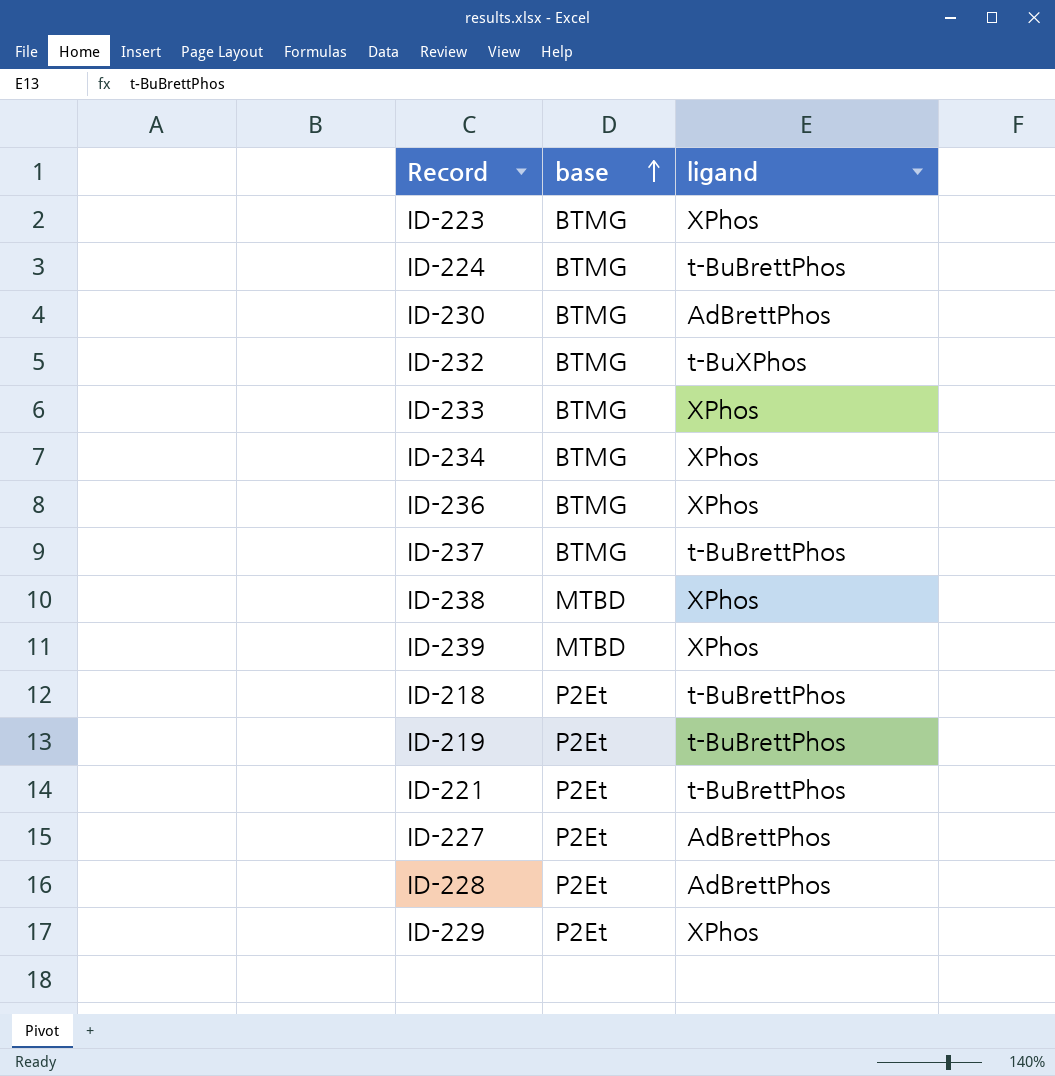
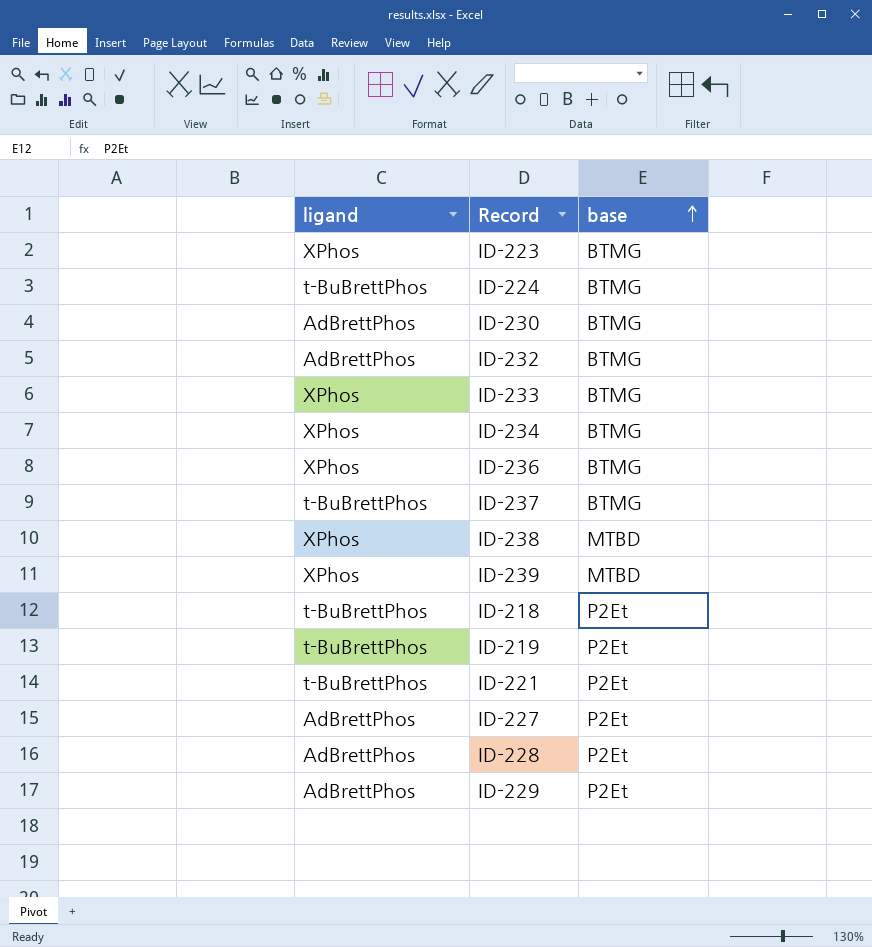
column ligand | position: 3 -> 1
ID-232 | ligand: t-BuXPhos -> AdBrettPhos
ID-229 | ligand: XPhos -> AdBrettPhos

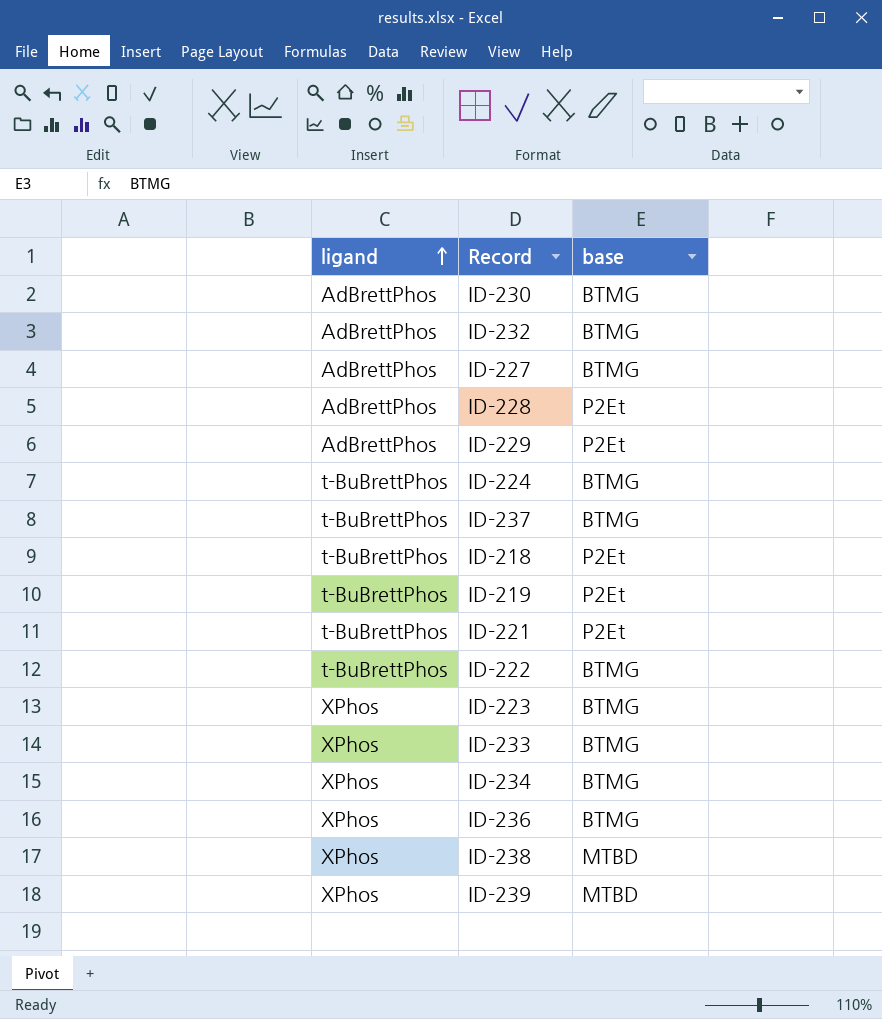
row order: base ascending -> ligand ascending
ID-227 | base: P2Et -> BTMG
row ID-222: none -> t-BuBrettPhos | BTMG

